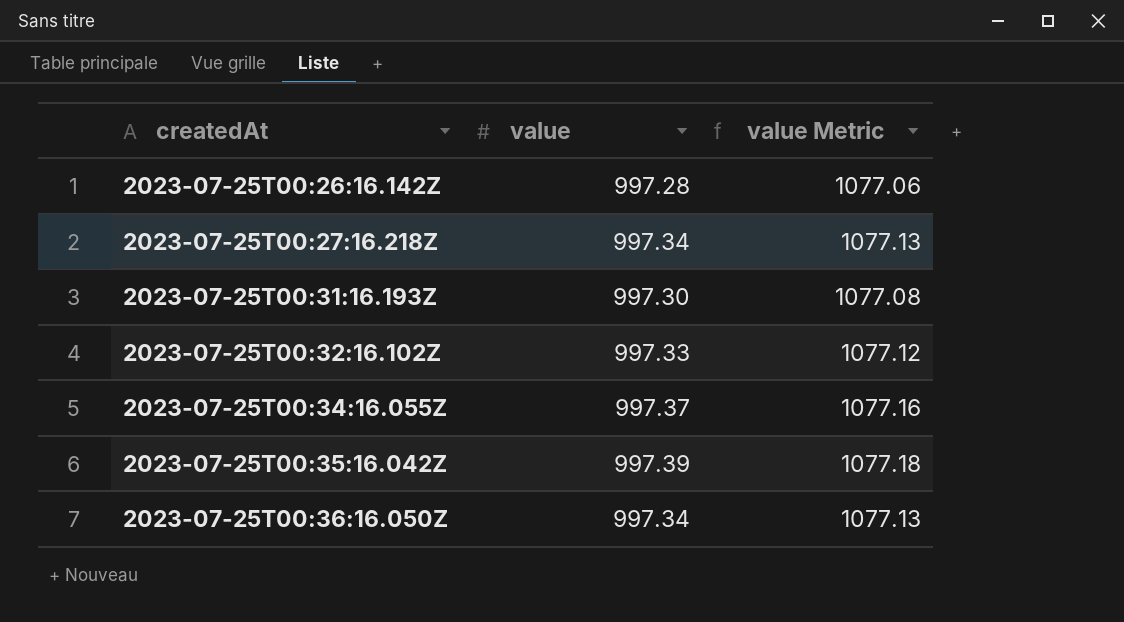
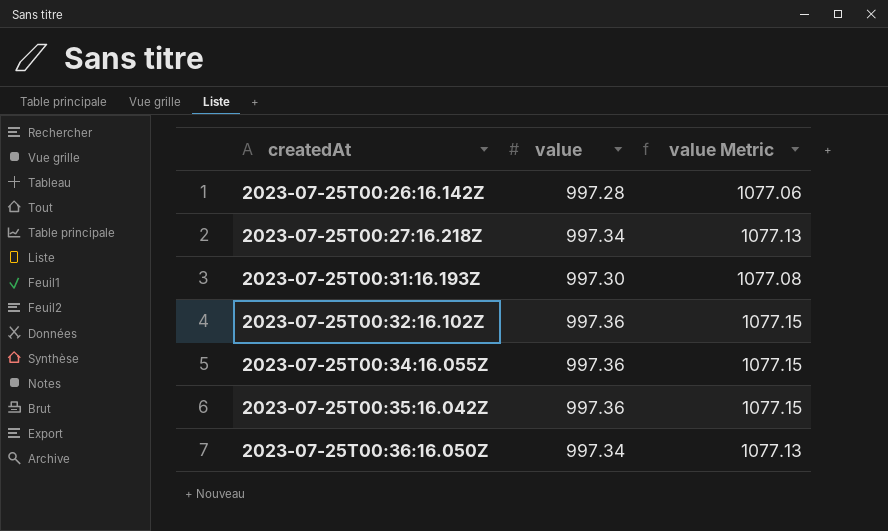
2023-07-25T00:32:16.102Z | value: 997.33 -> 997.36
2023-07-25T00:32:16.102Z | value Metric: 1077.12 -> 1077.15
2023-07-25T00:34:16.055Z | value: 997.37 -> 997.36
2023-07-25T00:34:16.055Z | value Metric: 1077.16 -> 1077.15
2023-07-25T00:35:16.042Z | value: 997.39 -> 997.36
2023-07-25T00:35:16.042Z | value Metric: 1077.18 -> 1077.15

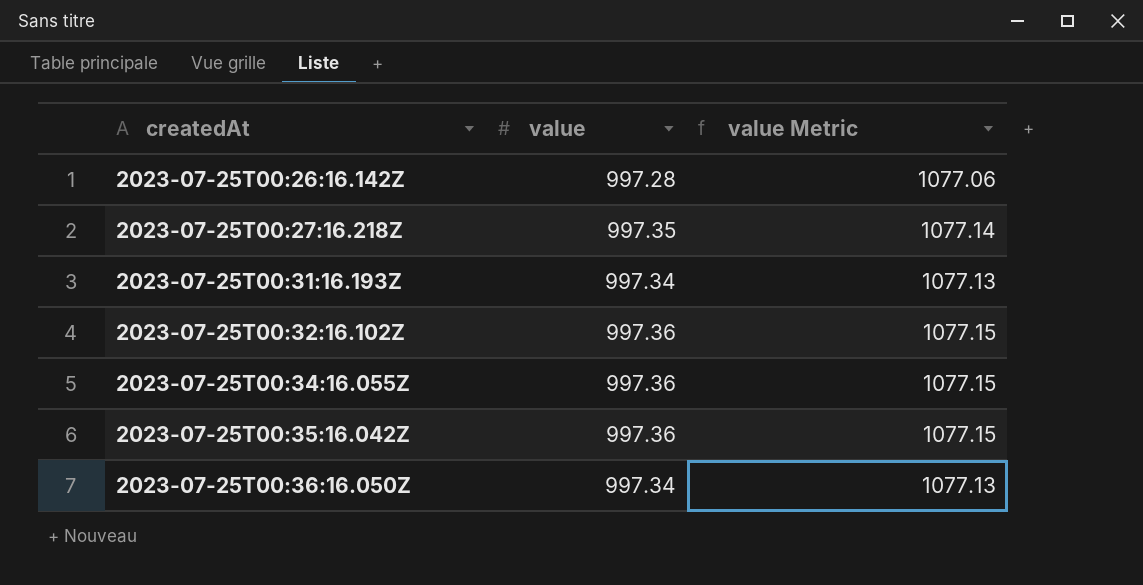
2023-07-25T00:27:16.218Z | value: 997.34 -> 997.35
2023-07-25T00:27:16.218Z | value Metric: 1077.13 -> 1077.14
2023-07-25T00:31:16.193Z | value: 997.30 -> 997.34
2023-07-25T00:31:16.193Z | value Metric: 1077.08 -> 1077.13

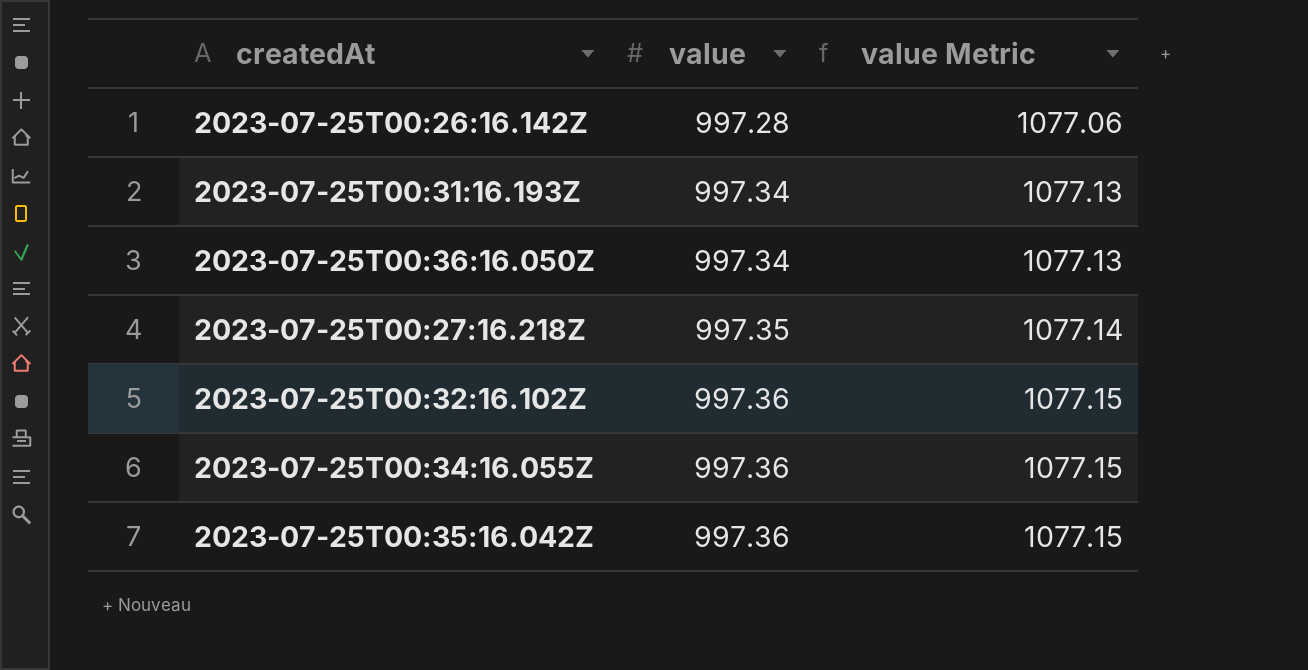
row order: createdAt ascending -> value ascending

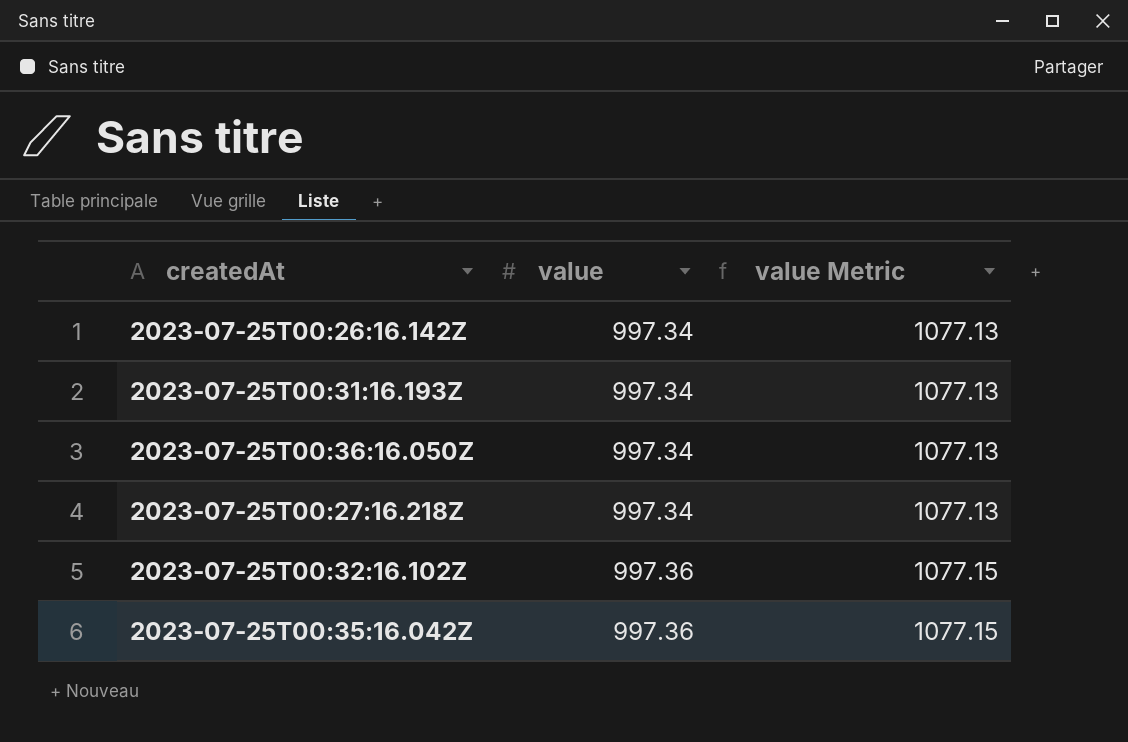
row 2023-07-25T00:34:16.055Z: 997.36 | 1077.15 -> none
2023-07-25T00:26:16.142Z | value: 997.28 -> 997.34
2023-07-25T00:26:16.142Z | value Metric: 1077.06 -> 1077.13
2023-07-25T00:27:16.218Z | value: 997.35 -> 997.34
2023-07-25T00:27:16.218Z | value Metric: 1077.14 -> 1077.13

